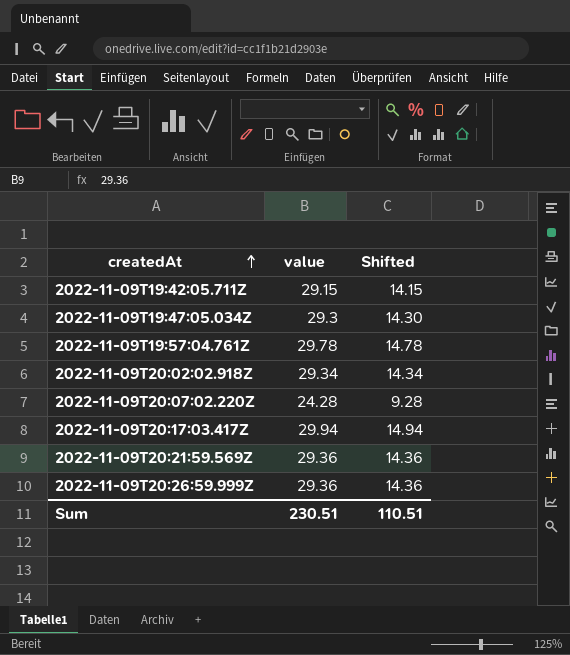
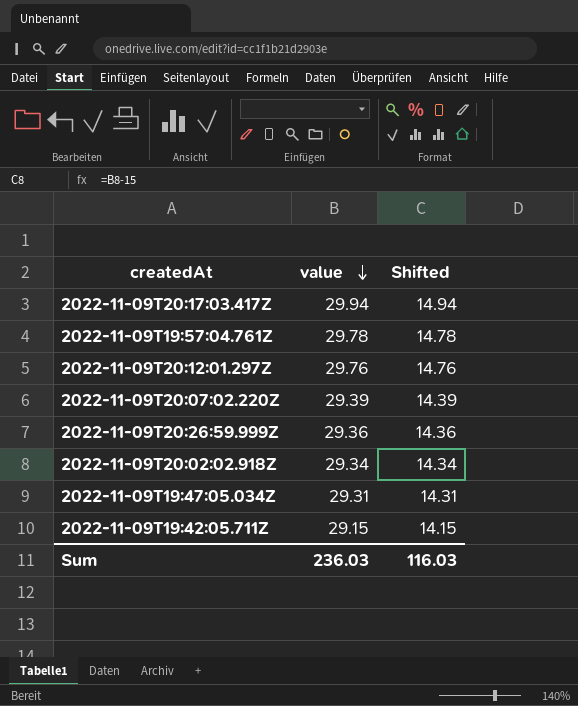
row order: createdAt ascending -> value descending
row 2022-11-09T20:21:59.569Z: 29.36 | 14.36 -> none
row 2022-11-09T20:12:01.297Z: none -> 29.76 | 14.76
2022-11-09T20:07:02.220Z | value: 24.28 -> 29.39
2022-11-09T20:07:02.220Z | Shifted: 9.28 -> 14.39
2022-11-09T19:47:05.034Z | value: 29.3 -> 29.31
2022-11-09T19:47:05.034Z | Shifted: 14.30 -> 14.31
Sum | value: 230.51 -> 236.03
Sum | Shifted: 110.51 -> 116.03

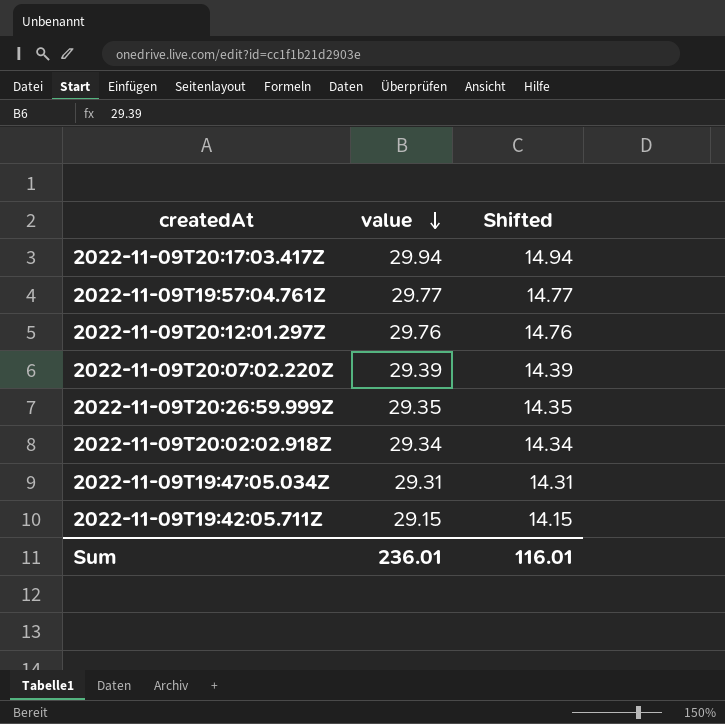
2022-11-09T19:57:04.761Z | value: 29.78 -> 29.77
2022-11-09T19:57:04.761Z | Shifted: 14.78 -> 14.77
2022-11-09T20:26:59.999Z | value: 29.36 -> 29.35
2022-11-09T20:26:59.999Z | Shifted: 14.36 -> 14.35
Sum | value: 236.03 -> 236.01
Sum | Shifted: 116.03 -> 116.01

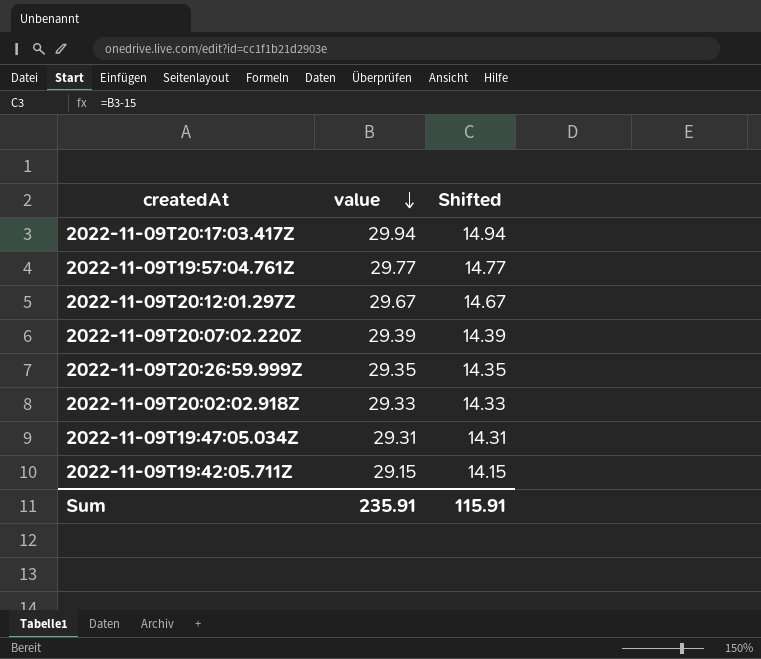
2022-11-09T20:12:01.297Z | value: 29.76 -> 29.67
2022-11-09T20:12:01.297Z | Shifted: 14.76 -> 14.67
2022-11-09T20:02:02.918Z | value: 29.34 -> 29.33
2022-11-09T20:02:02.918Z | Shifted: 14.34 -> 14.33
Sum | value: 236.01 -> 235.91
Sum | Shifted: 116.01 -> 115.91

